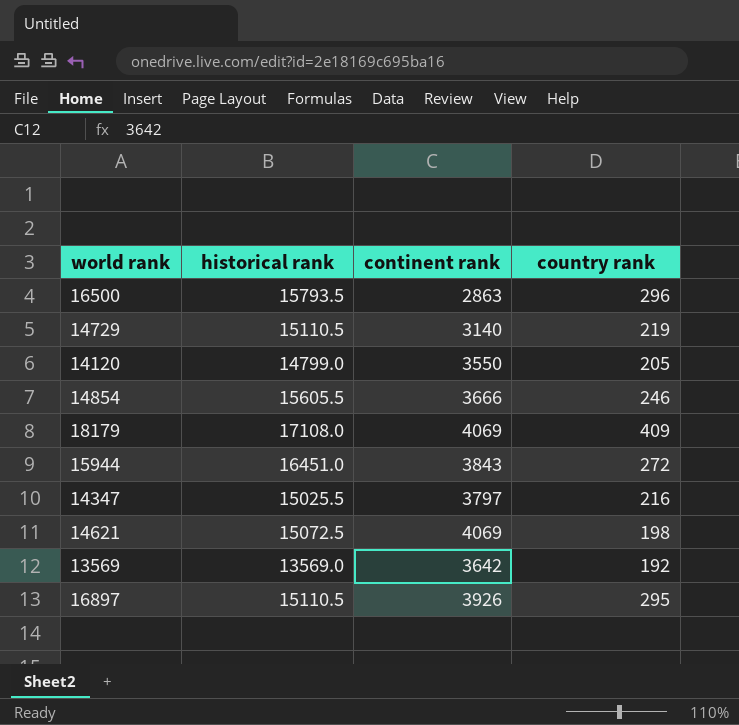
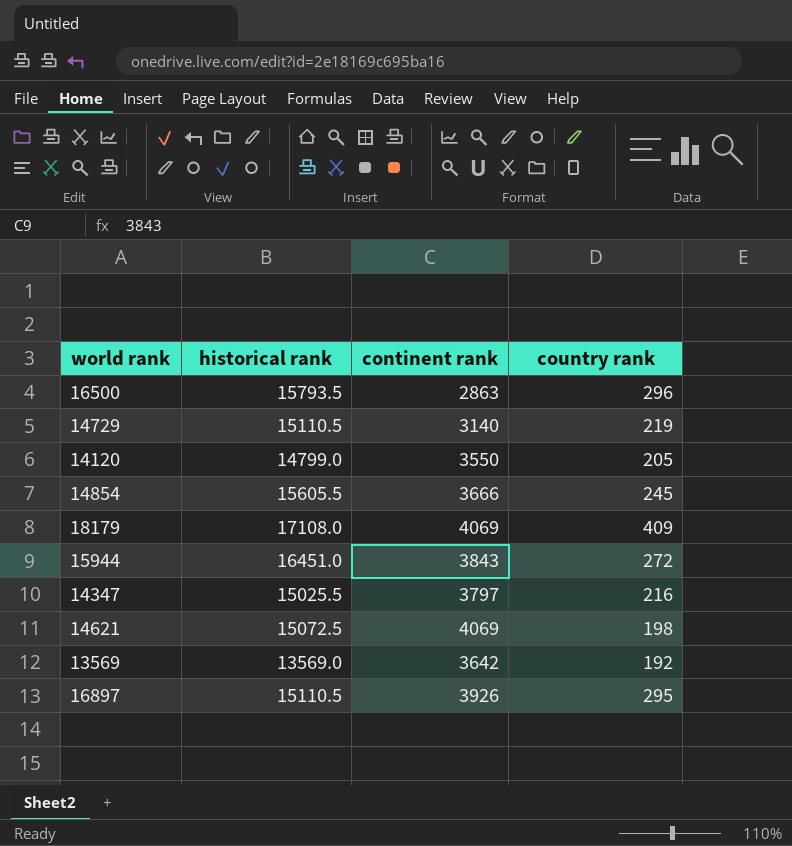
14854 | country rank: 246 -> 245

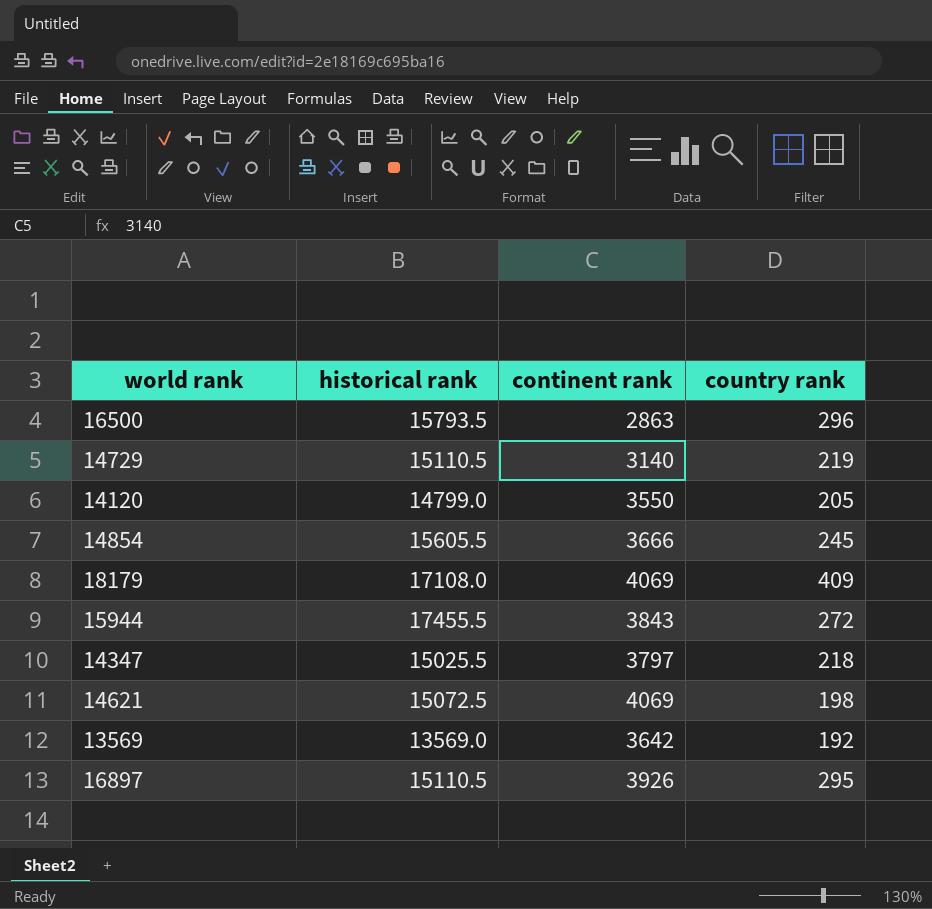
15944 | historical rank: 16451.0 -> 17455.5
14347 | country rank: 216 -> 218

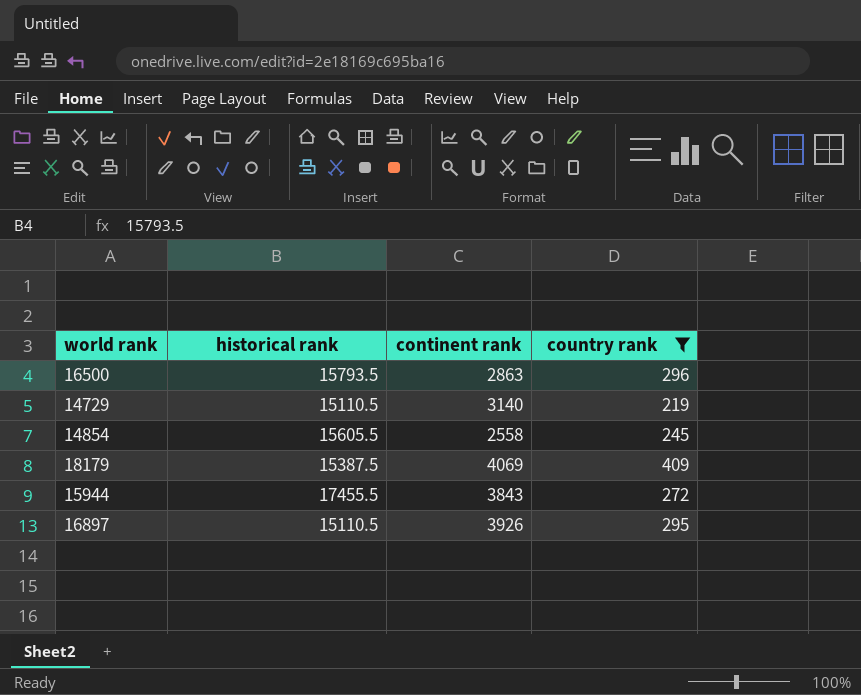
filter: none -> country rank >= 219
14854 | continent rank: 3666 -> 2558
18179 | historical rank: 17108.0 -> 15387.5

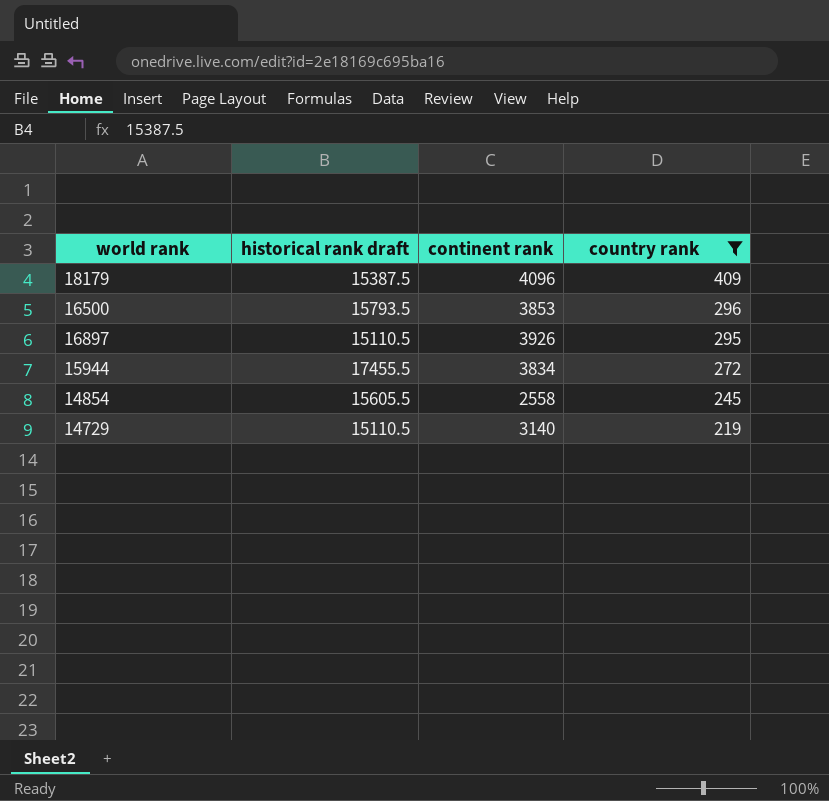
row order: none -> country rank descending
column name: historical rank -> historical rank draft
18179 | continent rank: 4069 -> 4096
16500 | continent rank: 2863 -> 3853
15944 | continent rank: 3843 -> 3834

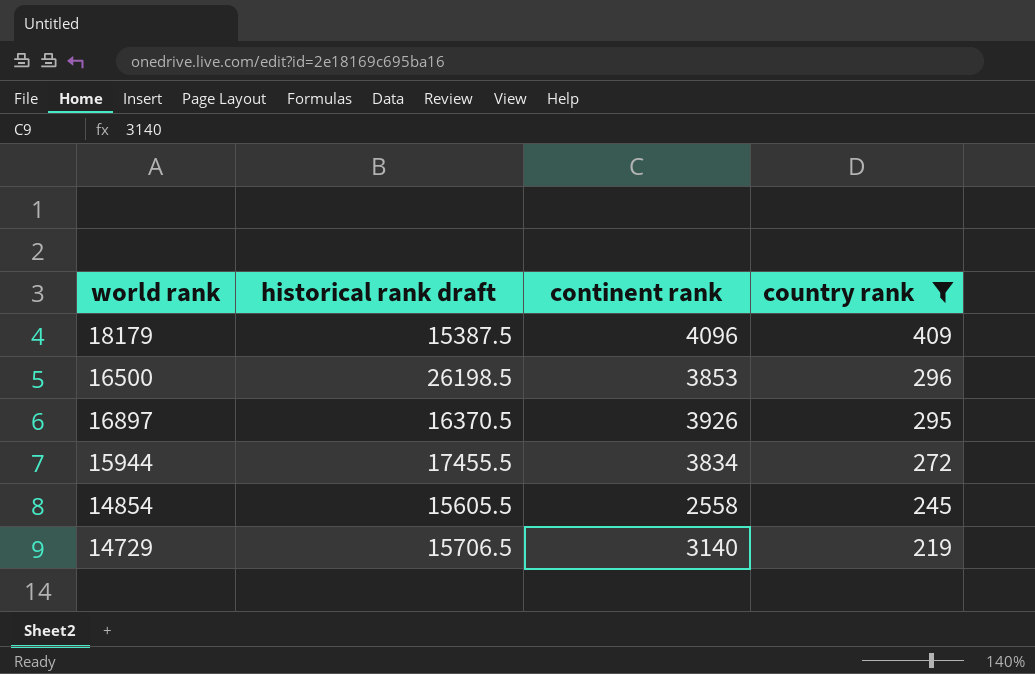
16500 | historical rank draft: 15793.5 -> 26198.5
16897 | historical rank draft: 15110.5 -> 16370.5
14729 | historical rank draft: 15110.5 -> 15706.5

